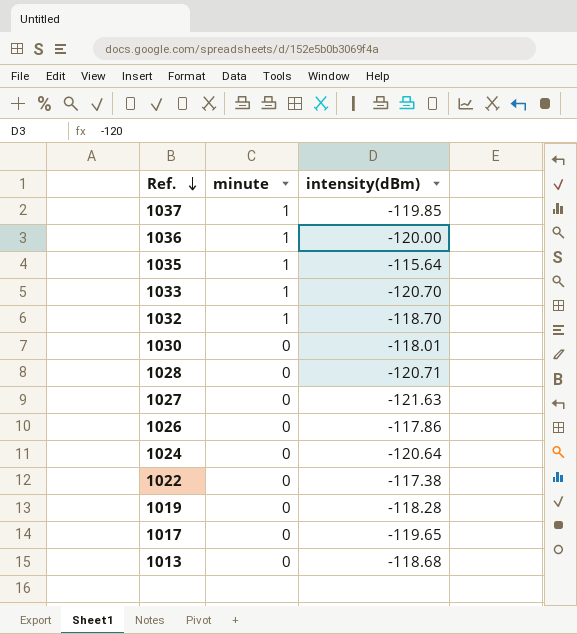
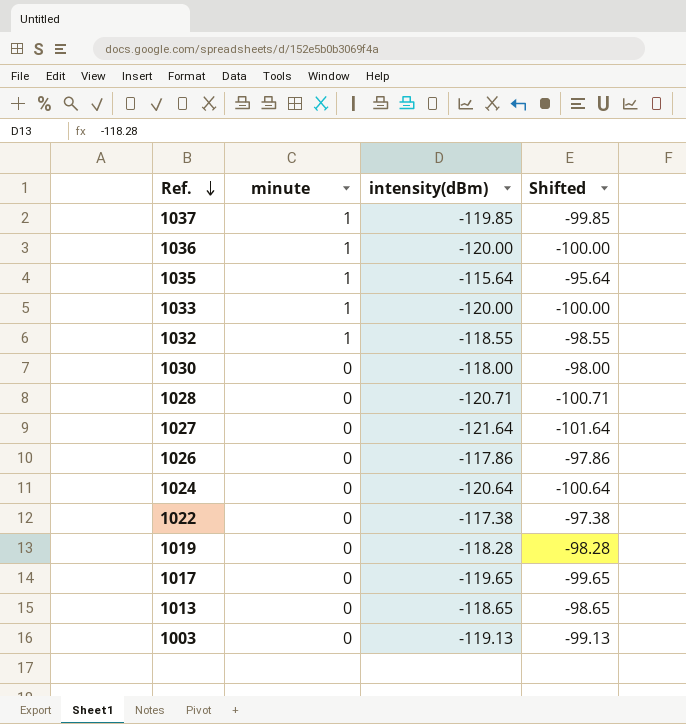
column Shifted | formula: none -> [intensity(dBm)] + 20
1033 | intensity(dBm): -120.70 -> -120.00
1032 | intensity(dBm): -118.70 -> -118.55
1030 | intensity(dBm): -118.01 -> -118.00
1027 | intensity(dBm): -121.63 -> -121.64
1013 | intensity(dBm): -118.68 -> -118.65
row 1003: none -> 0 | -119.13 | -99.13

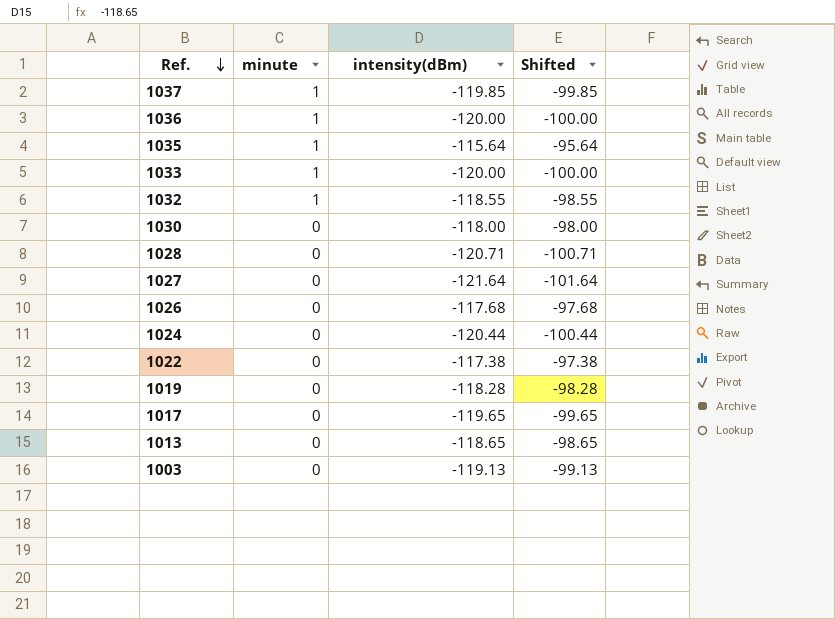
1026 | intensity(dBm): -117.86 -> -117.68
1026 | Shifted: -97.86 -> -97.68
1024 | intensity(dBm): -120.64 -> -120.44
1024 | Shifted: -100.64 -> -100.44

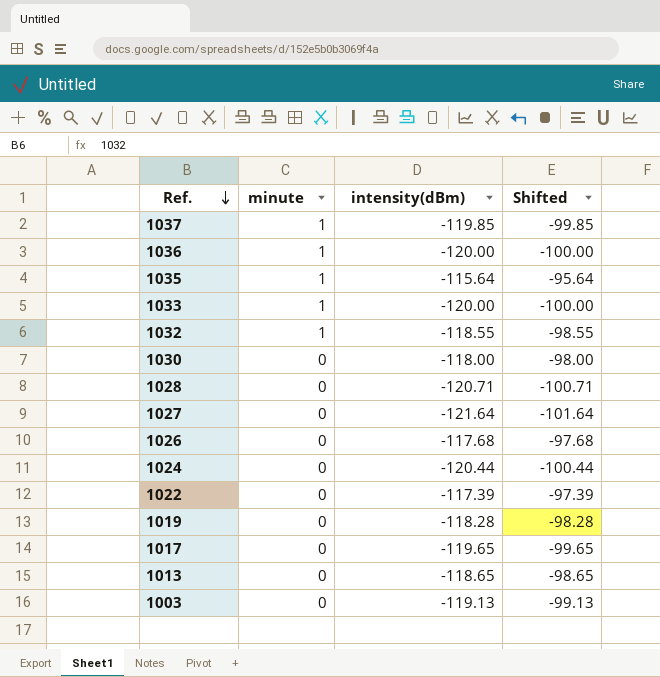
1022 | intensity(dBm): -117.38 -> -117.39
1022 | Shifted: -97.38 -> -97.39

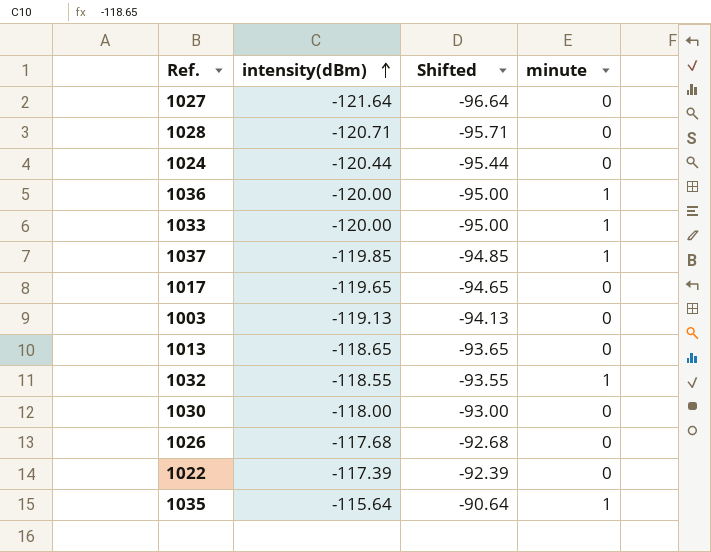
row order: Ref. descending -> intensity(dBm) ascending
column Shifted | formula: [intensity(dBm)] + 20 -> [intensity(dBm)] + 25
column minute | position: 2 -> 4
row 1019: 0 | -118.28 | -98.28 -> none

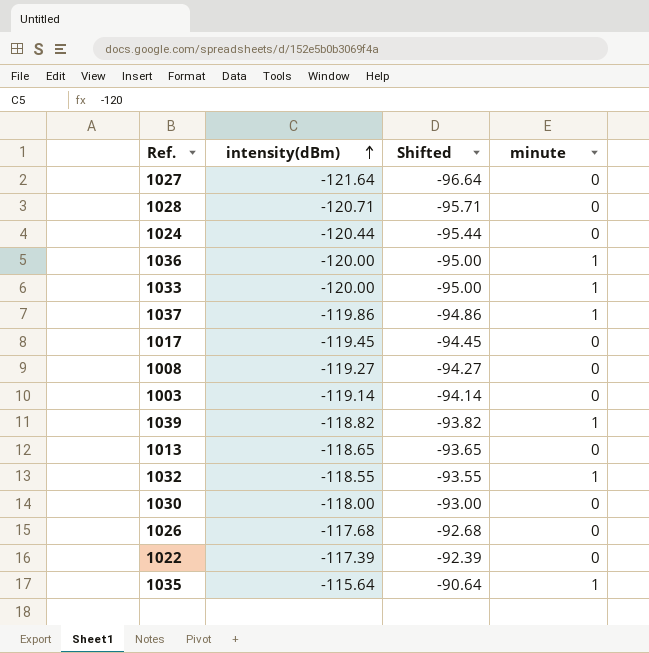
1037 | intensity(dBm): -119.85 -> -119.86
1037 | Shifted: -94.85 -> -94.86
1017 | intensity(dBm): -119.65 -> -119.45
1017 | Shifted: -94.65 -> -94.45
row 1008: none -> -119.27 | -94.27 | 0
1003 | intensity(dBm): -119.13 -> -119.14
1003 | Shifted: -94.13 -> -94.14
row 1039: none -> -118.82 | -93.82 | 1

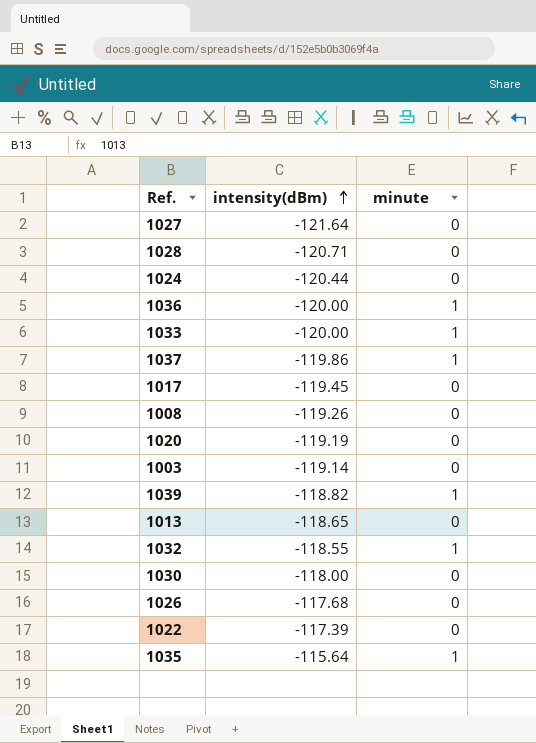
column Shifted | formula: [intensity(dBm)] + 25 -> none
1008 | intensity(dBm): -119.27 -> -119.26
row 1020: none -> -119.19 | 0

